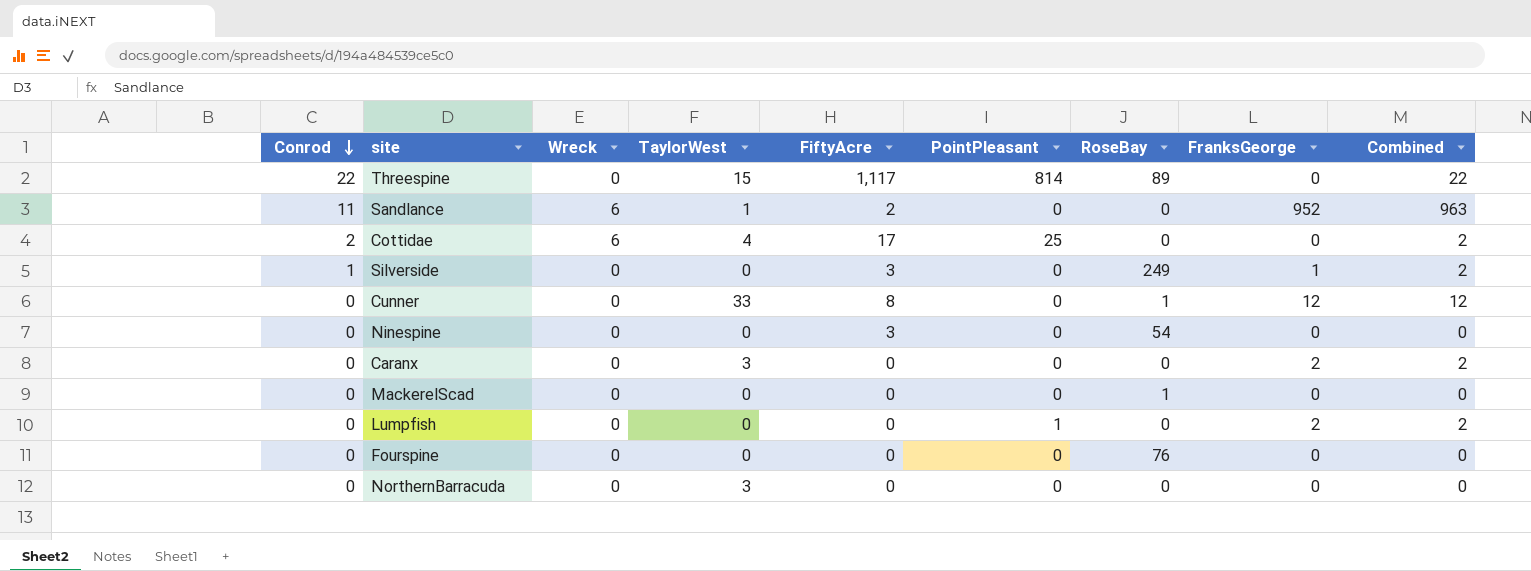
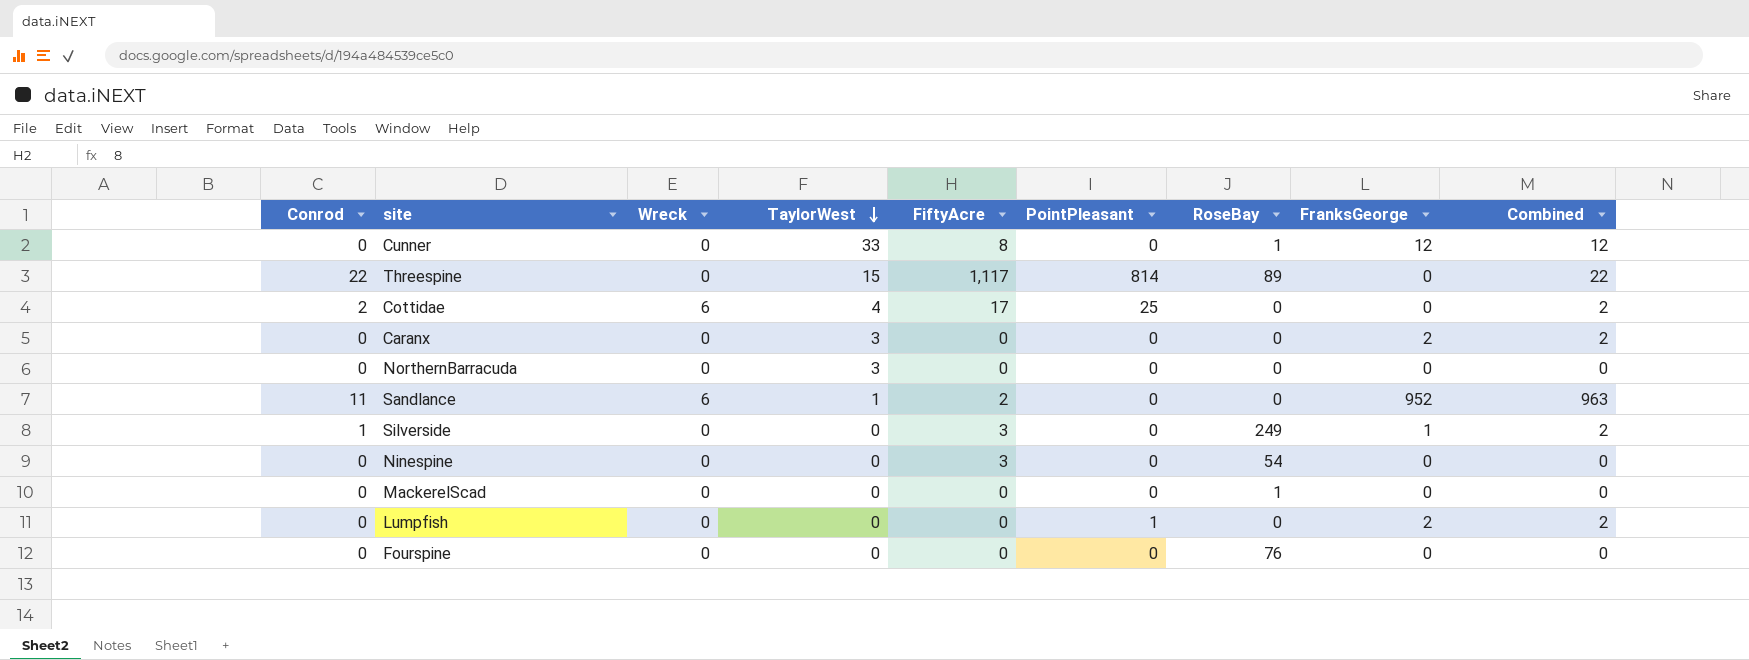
row order: Conrod descending -> TaylorWest descending

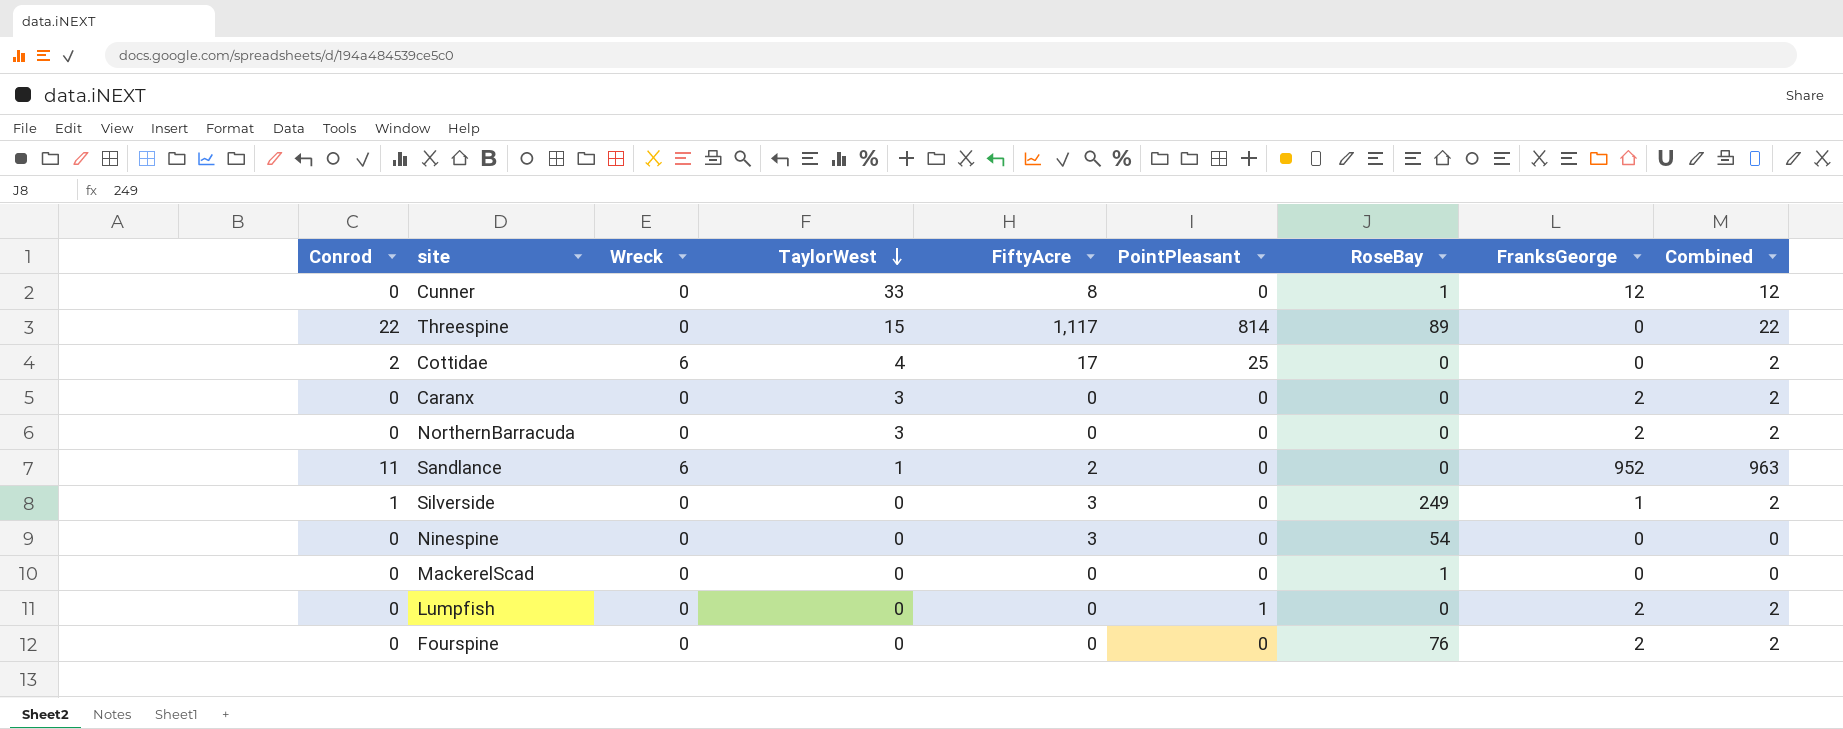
NorthernBarracuda | FranksGeorge: 0 -> 2
NorthernBarracuda | Combined: 0 -> 2
Fourspine | FranksGeorge: 0 -> 2
Fourspine | Combined: 0 -> 2

